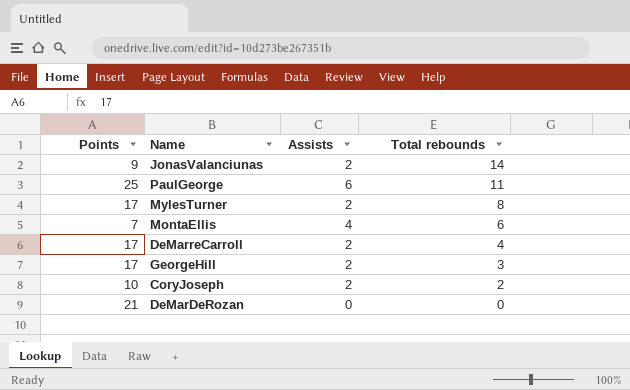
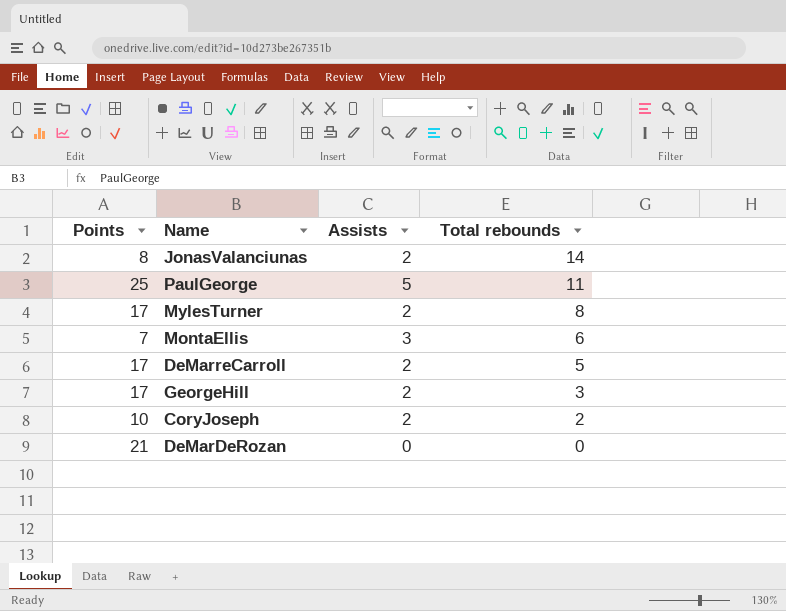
JonasValanciunas | Points: 9 -> 8
PaulGeorge | Assists: 6 -> 5
MontaEllis | Assists: 4 -> 3
DeMarreCarroll | Total rebounds: 4 -> 5

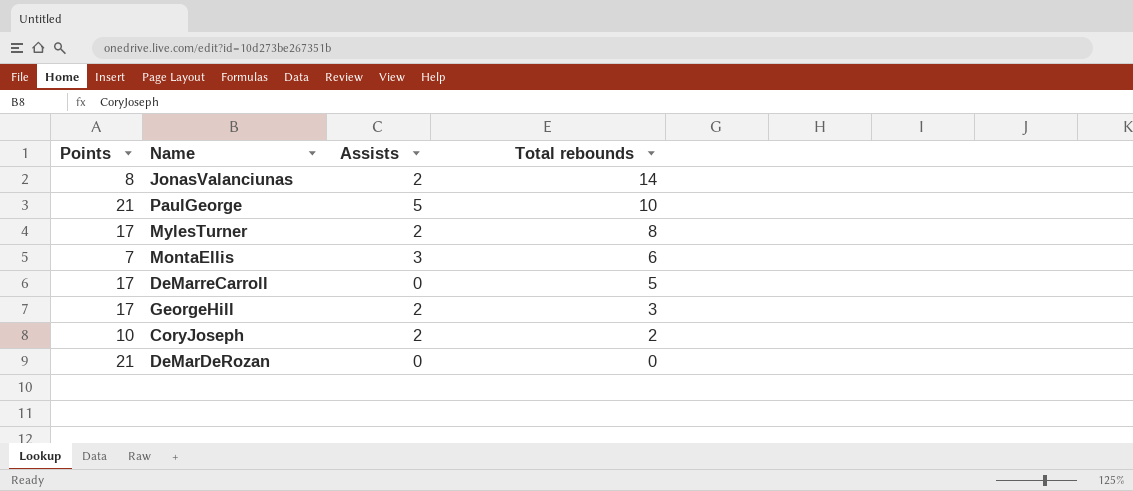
PaulGeorge | Points: 25 -> 21
PaulGeorge | Total rebounds: 11 -> 10
DeMarreCarroll | Assists: 2 -> 0

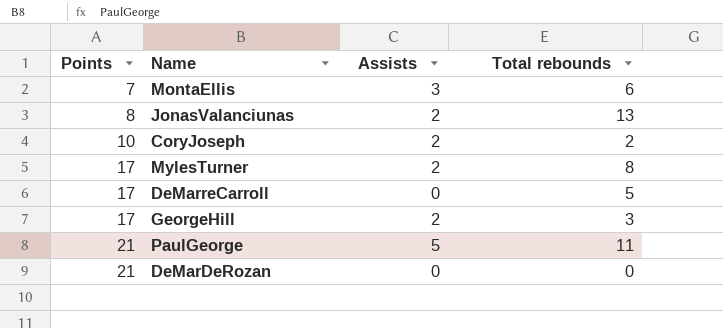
row order: Total rebounds descending -> Points ascending
JonasValanciunas | Total rebounds: 14 -> 13
PaulGeorge | Total rebounds: 10 -> 11

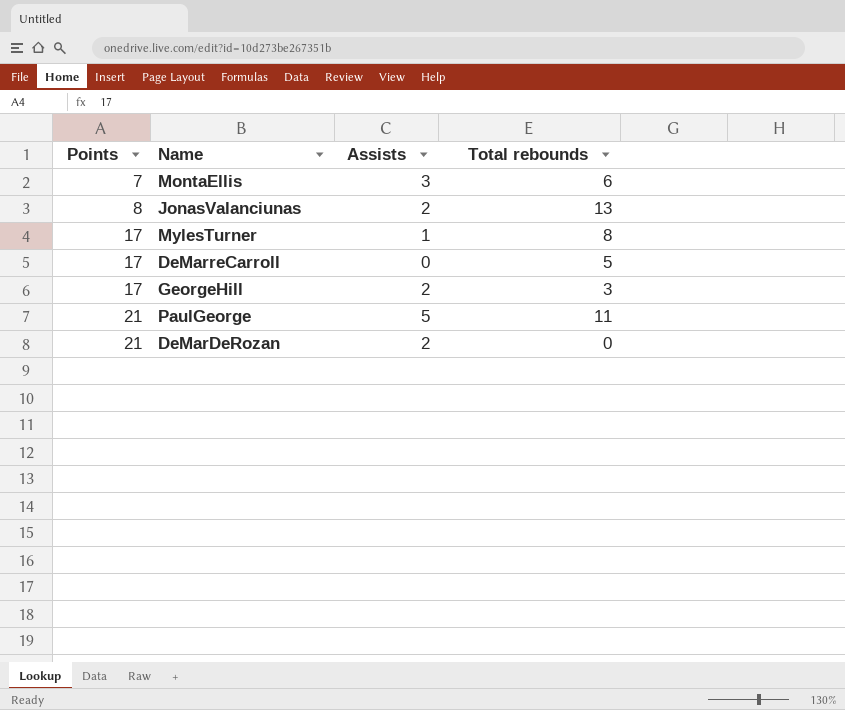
row CoryJoseph: 10 | 2 | 2 -> none
MylesTurner | Assists: 2 -> 1
DeMarDeRozan | Assists: 0 -> 2

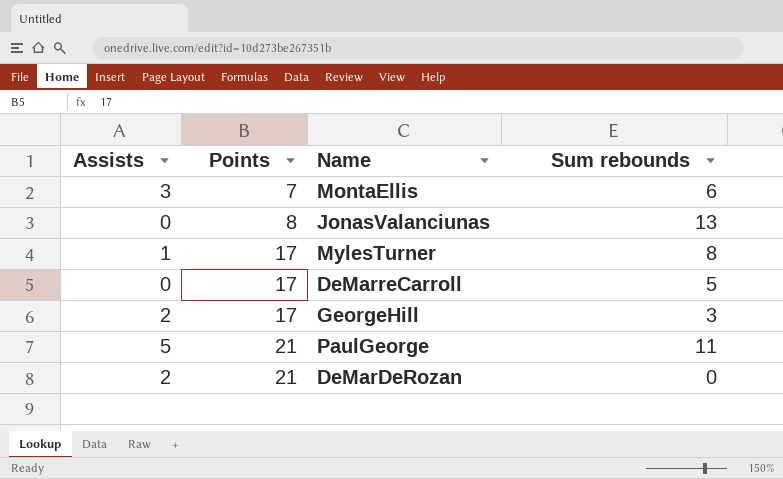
column Assists | position: 3 -> 1
column name: Total rebounds -> Sum rebounds
JonasValanciunas | Assists: 2 -> 0

